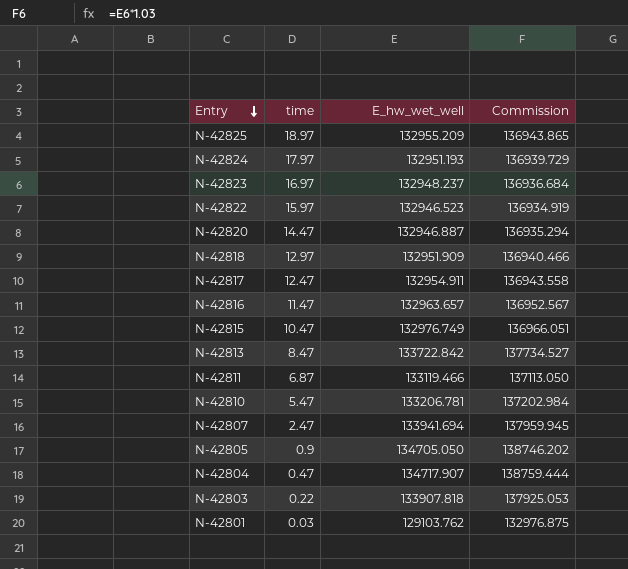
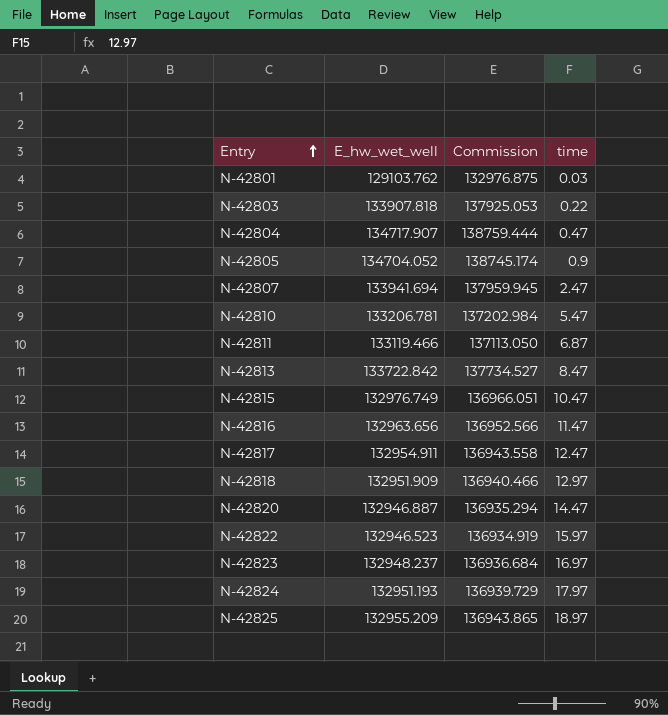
row order: Entry descending -> Entry ascending
column time | position: 2 -> 4
N-42805 | E_hw_wet_well: 134705.050 -> 134704.052
N-42805 | Commission: 138746.202 -> 138745.174
N-42816 | E_hw_wet_well: 132963.657 -> 132963.656
N-42816 | Commission: 136952.567 -> 136952.566

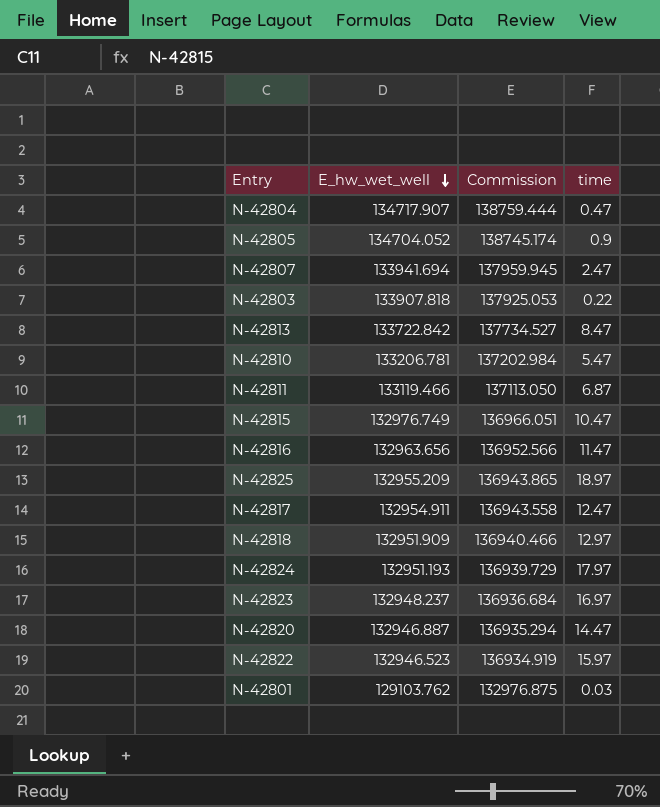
row order: Entry ascending -> E_hw_wet_well descending

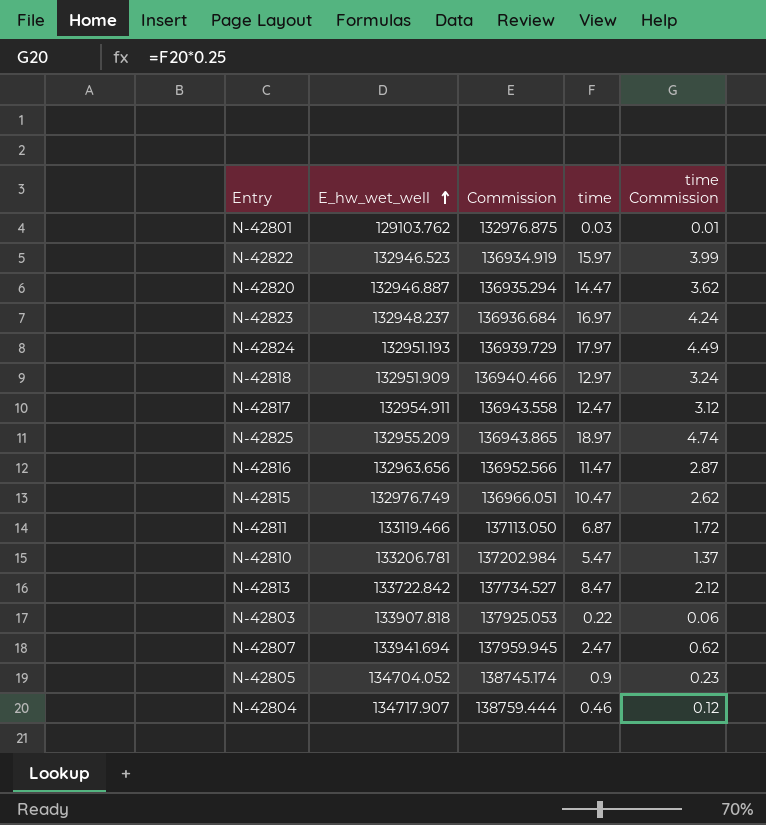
row order: E_hw_wet_well descending -> E_hw_wet_well ascending
column time Commission | formula: none -> [time] * 0.25
N-42804 | time: 0.47 -> 0.46

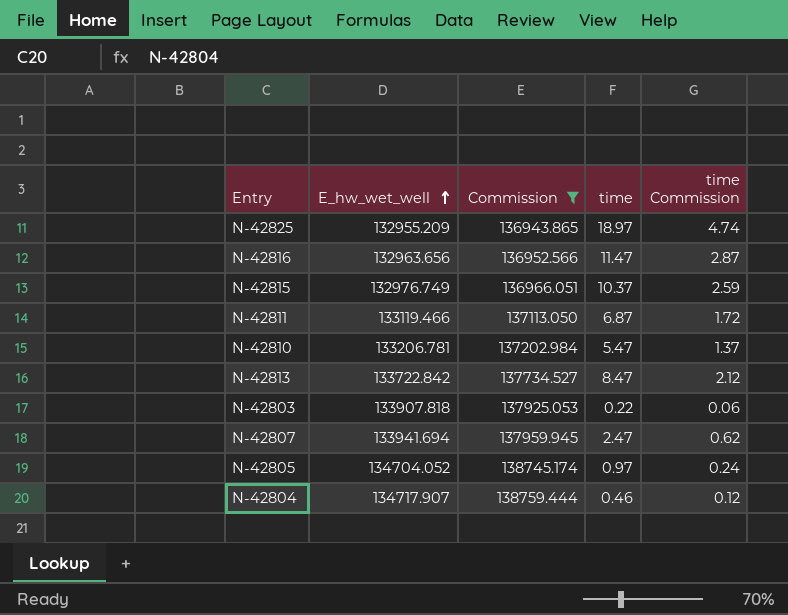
filter: none -> Commission >= 136943.865
N-42815 | time: 10.47 -> 10.37
N-42815 | time Commission: 2.62 -> 2.59
N-42805 | time: 0.9 -> 0.97
N-42805 | time Commission: 0.23 -> 0.24

